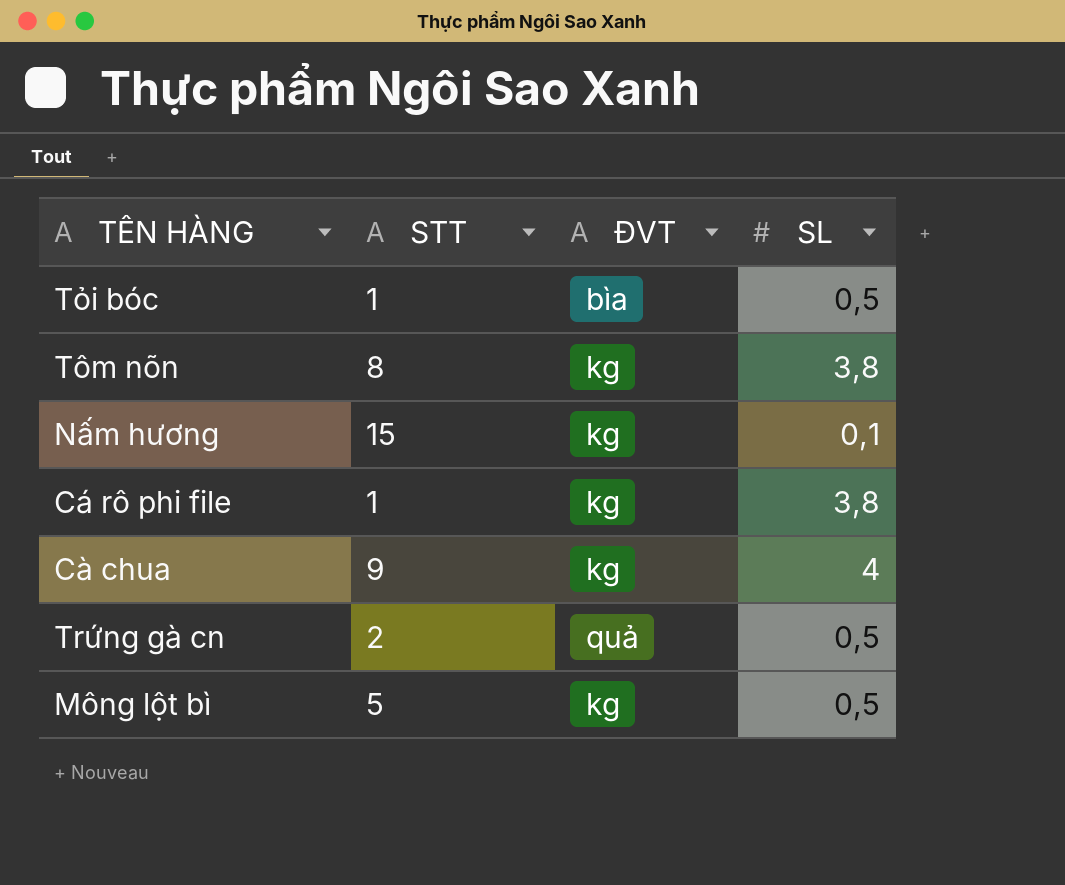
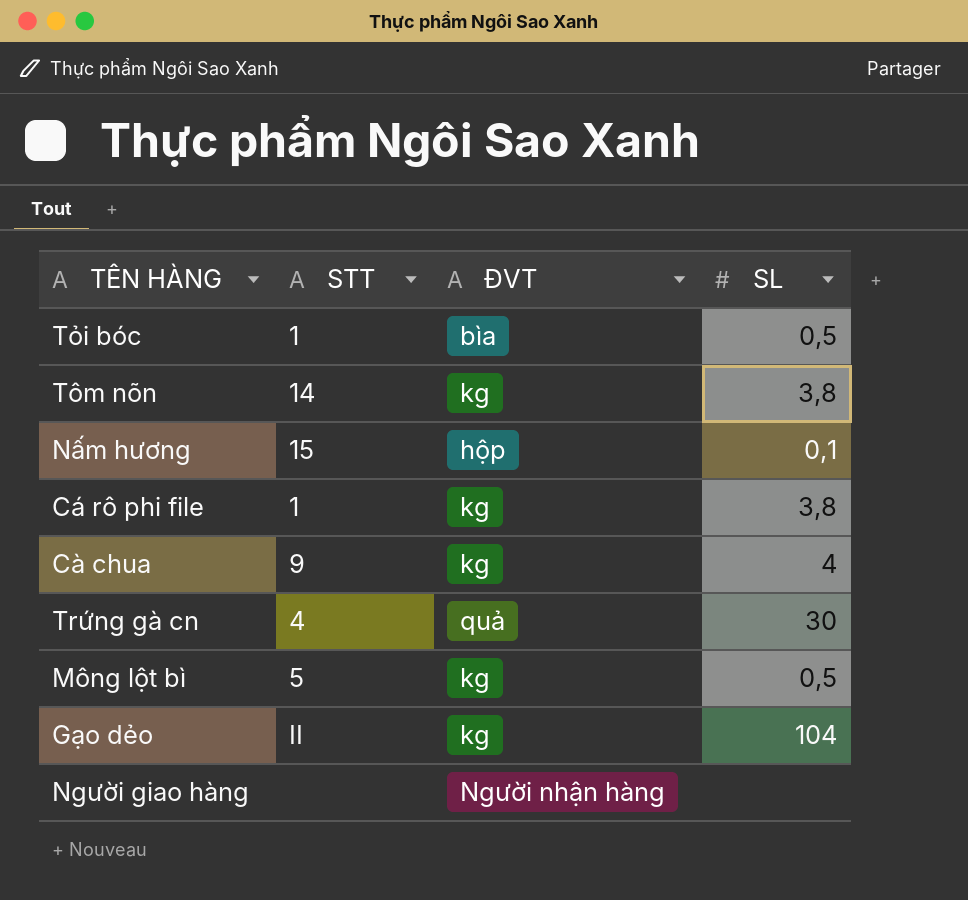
Tôm nõn | STT: 8 -> 14
Nấm hương | ĐVT: kg -> hộp
Trứng gà cn | STT: 2 -> 4
Trứng gà cn | SL: 0,5 -> 30
row Gạo dẻo: none -> II | kg | 104
row Người giao hàng: none -> none | Người nhận hàng | none

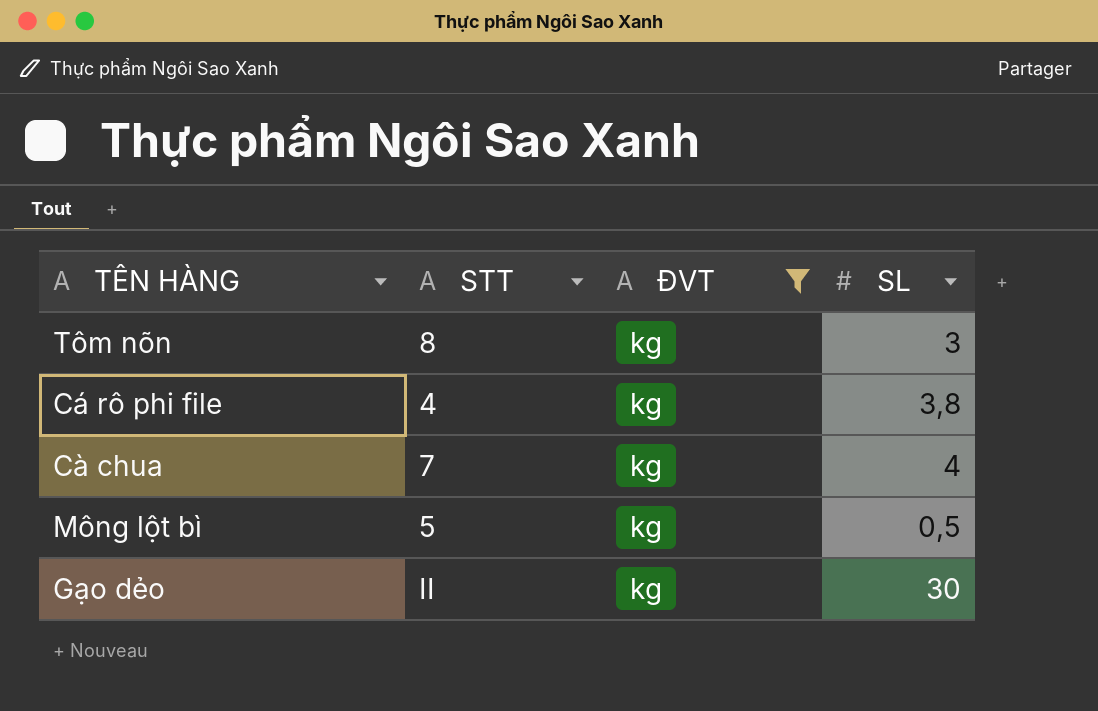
filter: none -> ĐVT = kg
Tôm nõn | STT: 14 -> 8
Tôm nõn | SL: 3,8 -> 3
Cá rô phi file | STT: 1 -> 4
Cà chua | STT: 9 -> 7
Gạo dẻo | SL: 104 -> 30

